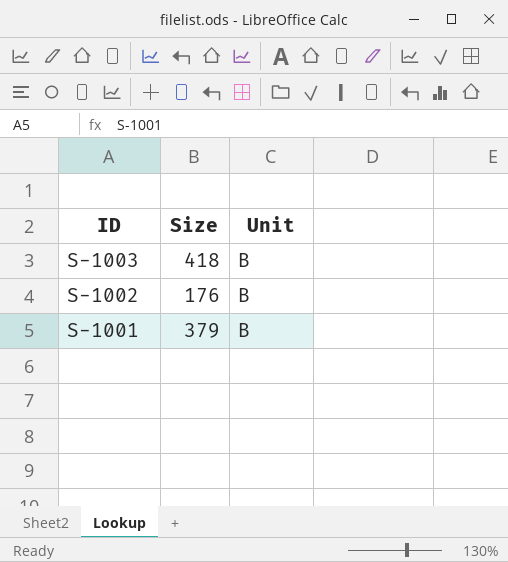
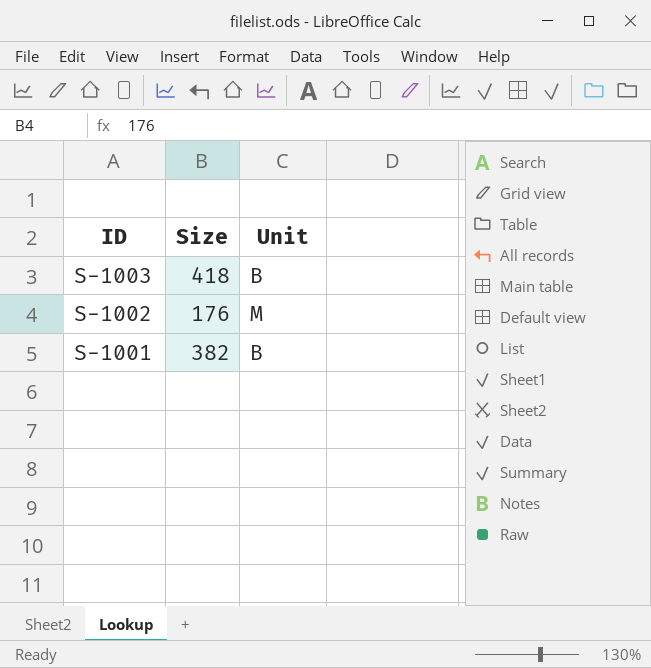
S-1002 | Unit: B -> M
S-1001 | Size: 379 -> 382

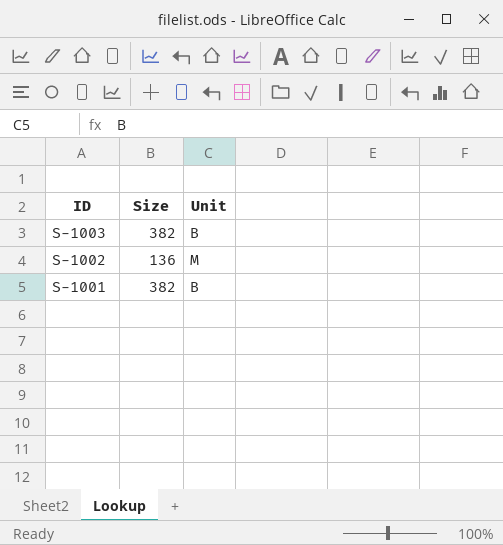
S-1003 | Size: 418 -> 382
S-1002 | Size: 176 -> 136

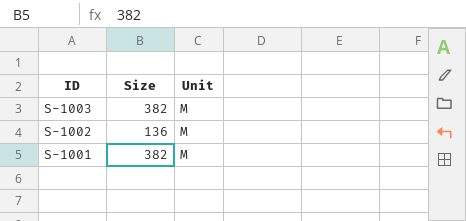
S-1003 | Unit: B -> M
S-1001 | Unit: B -> M

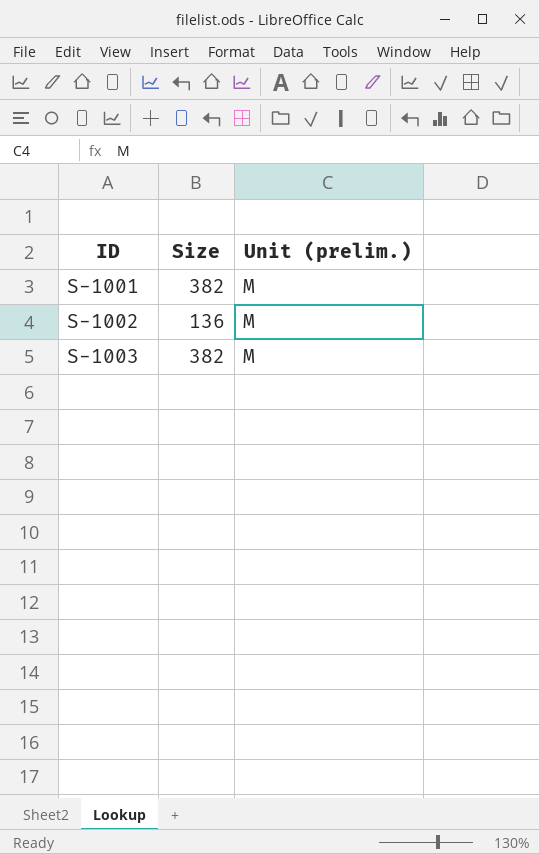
row order: ID descending -> ID ascending
column name: Unit -> Unit (prelim.)

